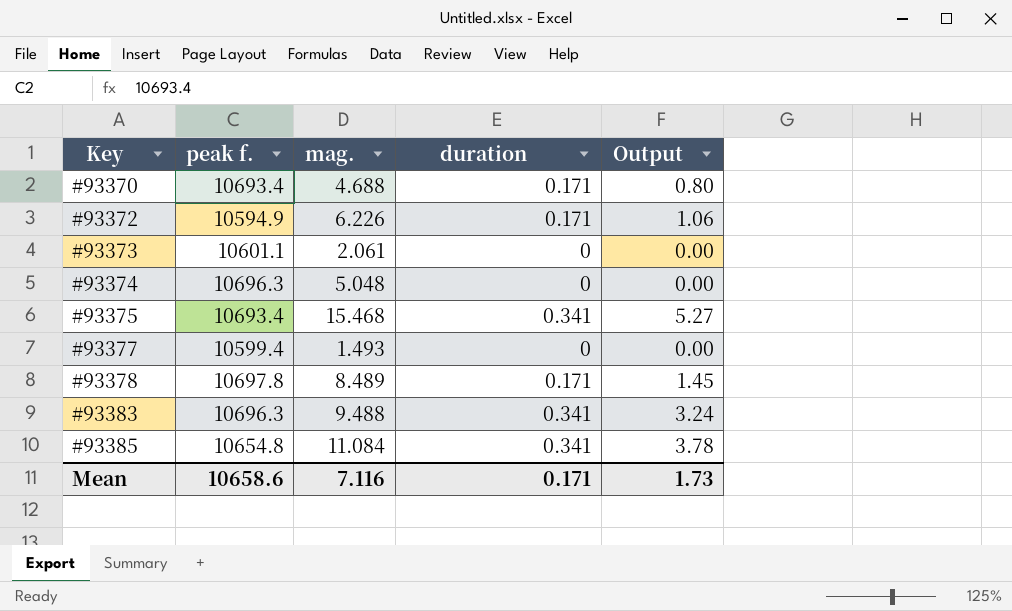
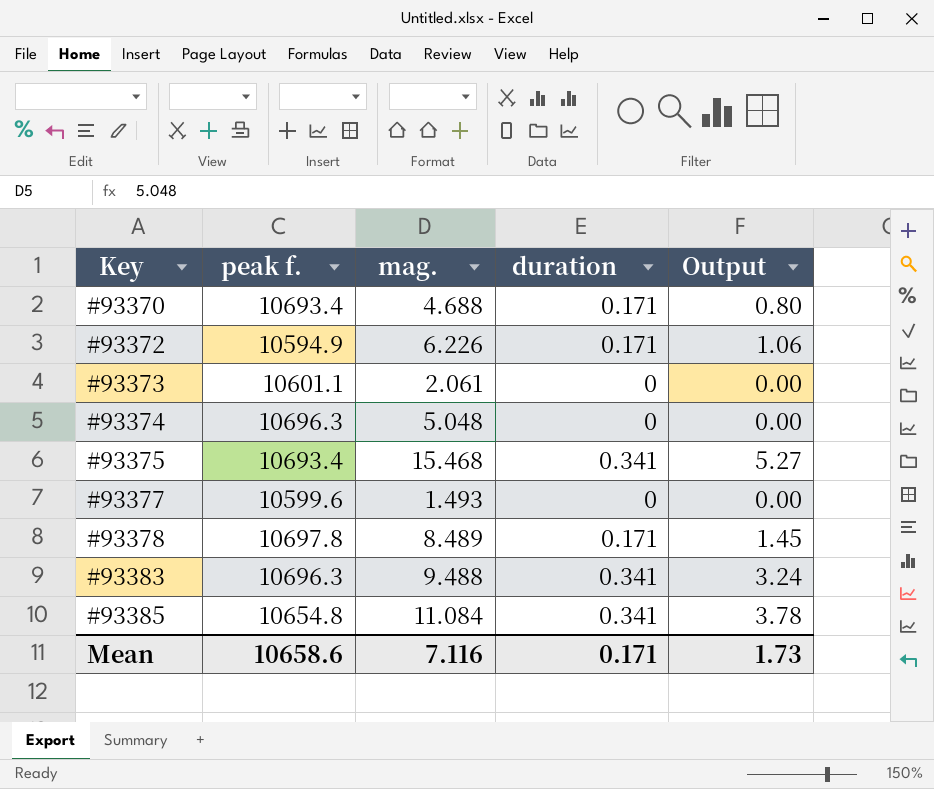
#93377 | peak f.: 10599.4 -> 10599.6

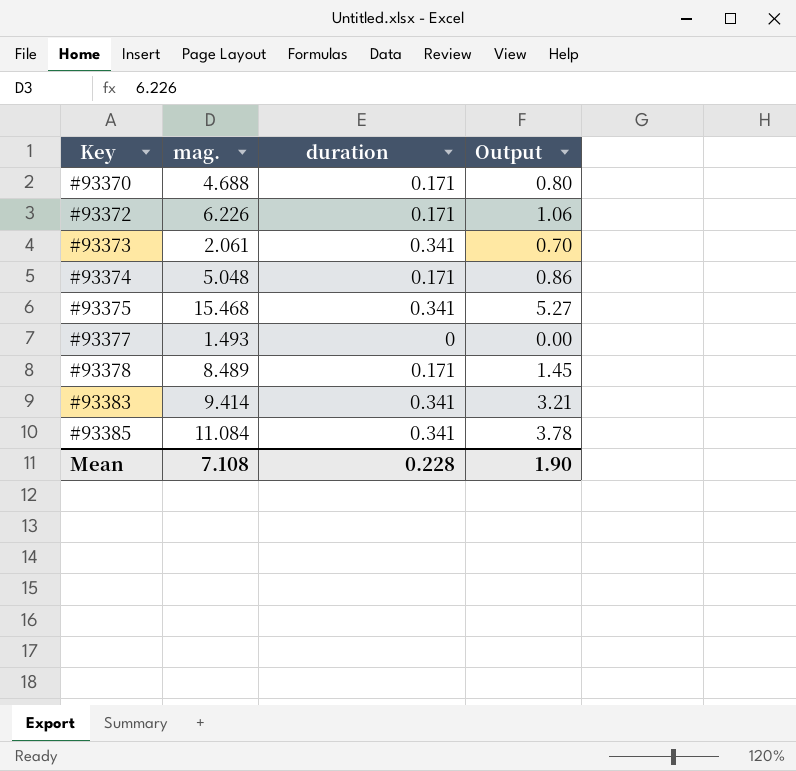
column peak f. | position: 2 -> none
#93373 | duration: 0 -> 0.341
#93373 | Output: 0.00 -> 0.70
#93374 | duration: 0 -> 0.171
#93374 | Output: 0.00 -> 0.86
#93383 | mag.: 9.488 -> 9.414
#93383 | Output: 3.24 -> 3.21
Mean | mag.: 7.116 -> 7.108
Mean | duration: 0.171 -> 0.228
Mean | Output: 1.73 -> 1.90

